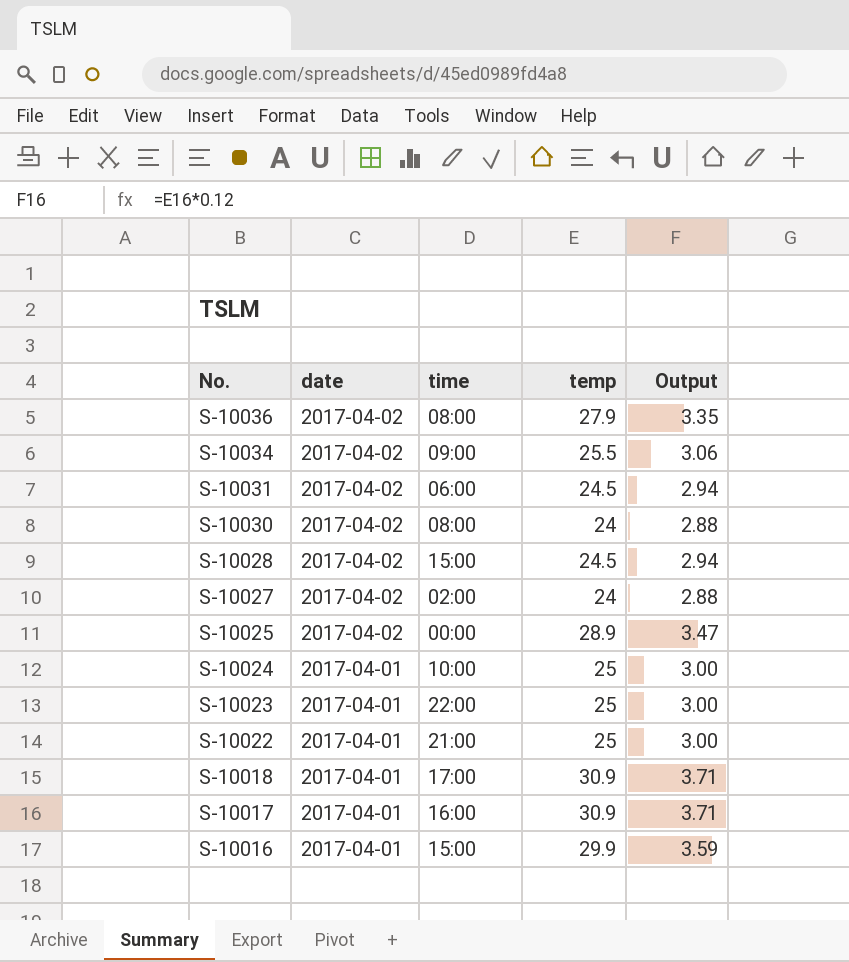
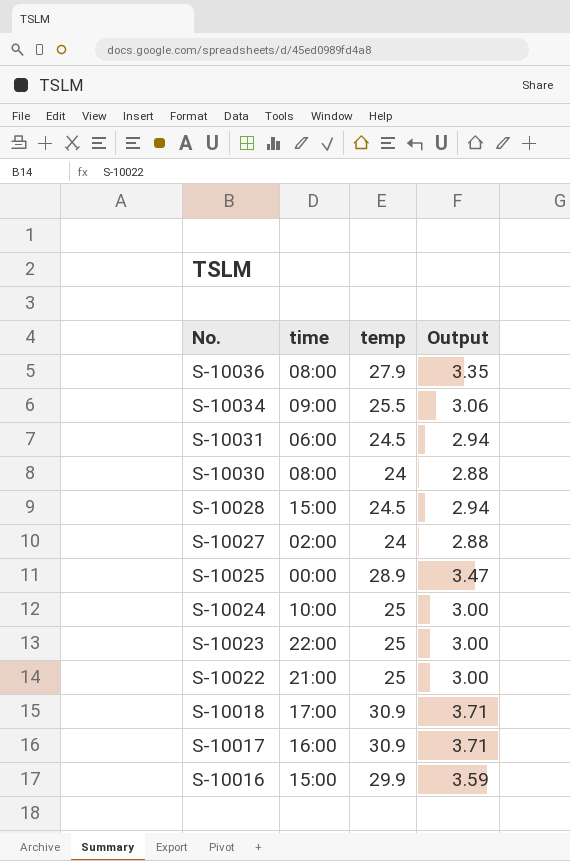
column date | position: 2 -> none

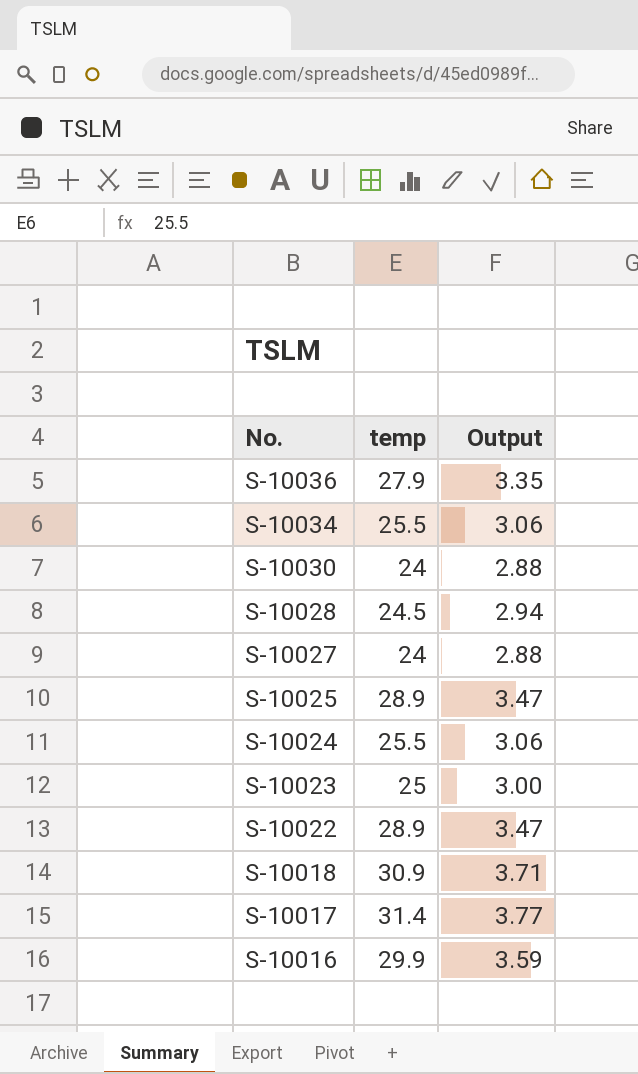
column time | position: 2 -> none
row S-10031: 06:00 | 24.5 | 2.94 -> none
S-10024 | temp: 25 -> 25.5
S-10024 | Output: 3.00 -> 3.06
S-10022 | temp: 25 -> 28.9
S-10022 | Output: 3.00 -> 3.47
S-10017 | temp: 30.9 -> 31.4
S-10017 | Output: 3.71 -> 3.77

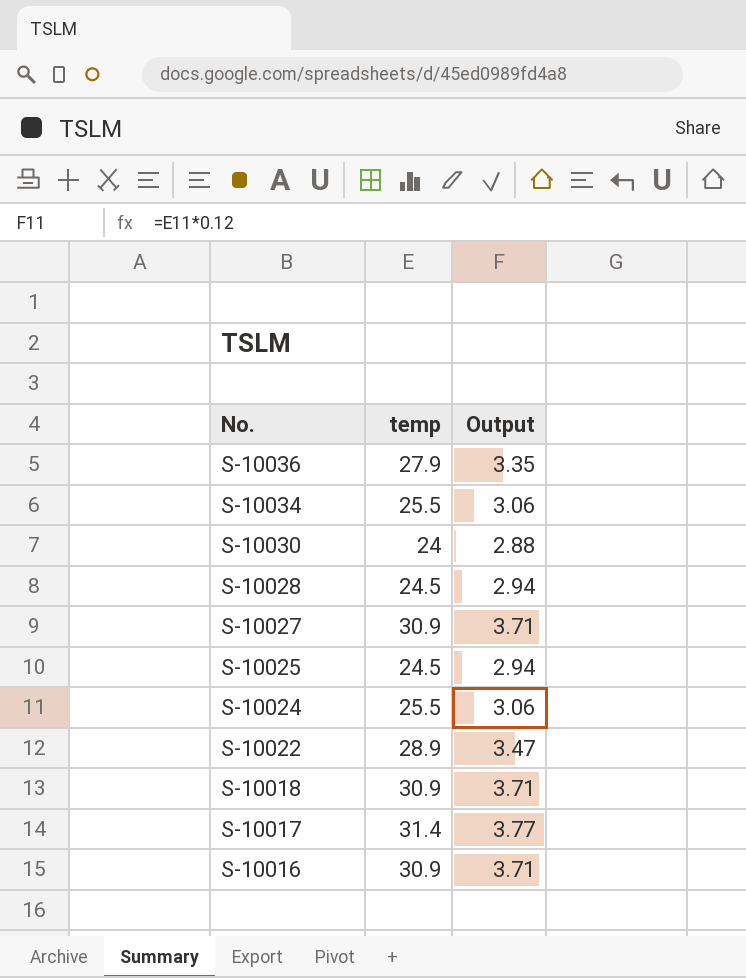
row S-10023: 25 | 3.00 -> none
S-10027 | temp: 24 -> 30.9
S-10027 | Output: 2.88 -> 3.71
S-10025 | temp: 28.9 -> 24.5
S-10025 | Output: 3.47 -> 2.94
S-10016 | temp: 29.9 -> 30.9
S-10016 | Output: 3.59 -> 3.71

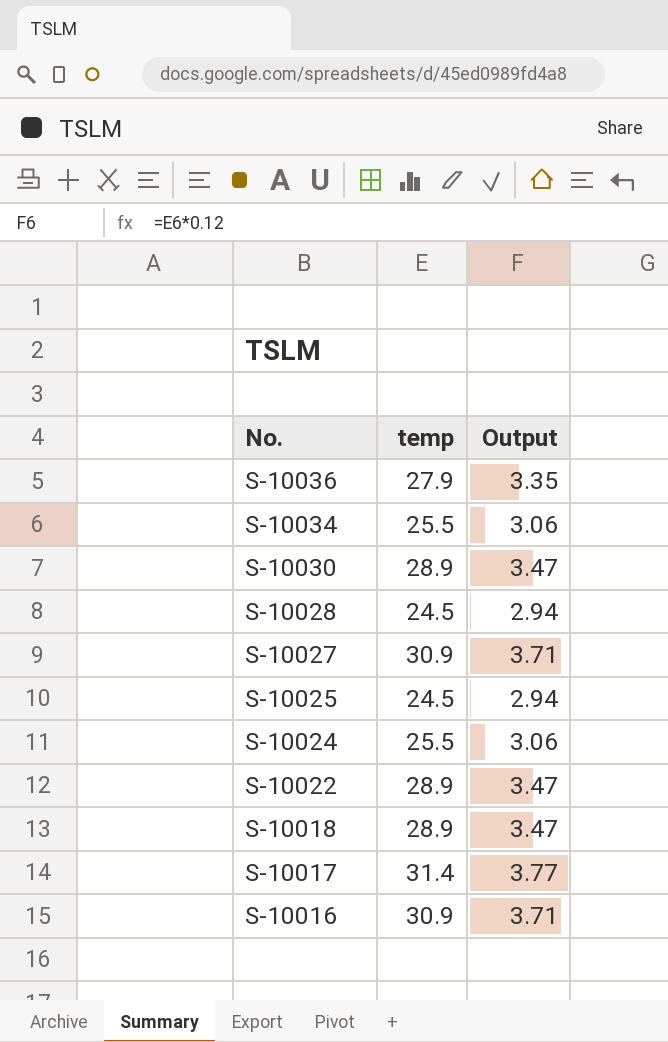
S-10030 | temp: 24 -> 28.9
S-10030 | Output: 2.88 -> 3.47
S-10018 | temp: 30.9 -> 28.9
S-10018 | Output: 3.71 -> 3.47

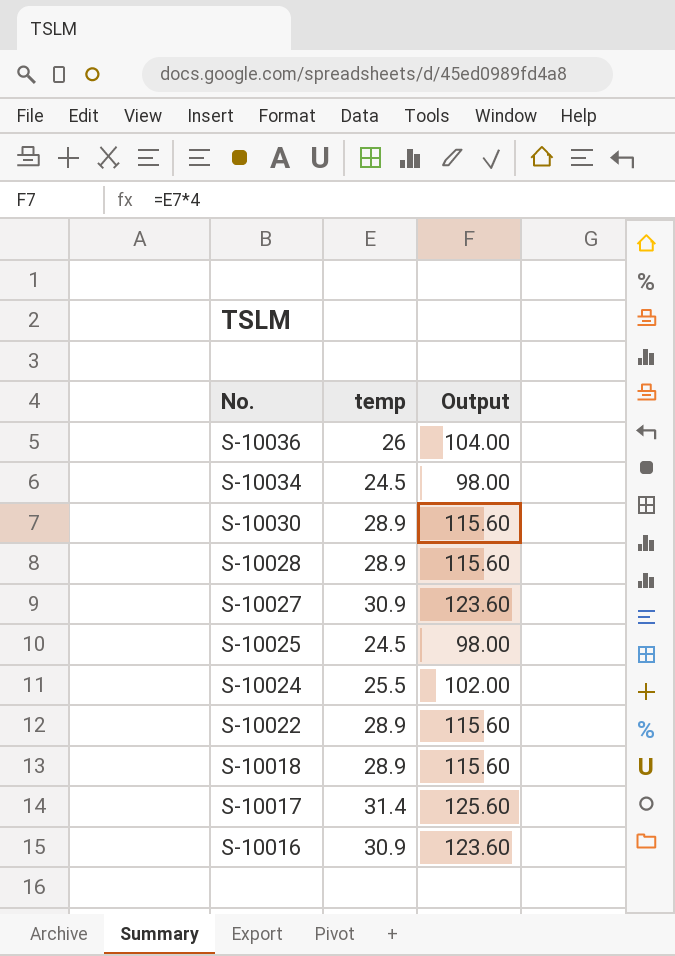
column Output | formula: [temp] * 0.12 -> [temp] * 4
S-10036 | temp: 27.9 -> 26
S-10034 | temp: 25.5 -> 24.5
S-10028 | temp: 24.5 -> 28.9

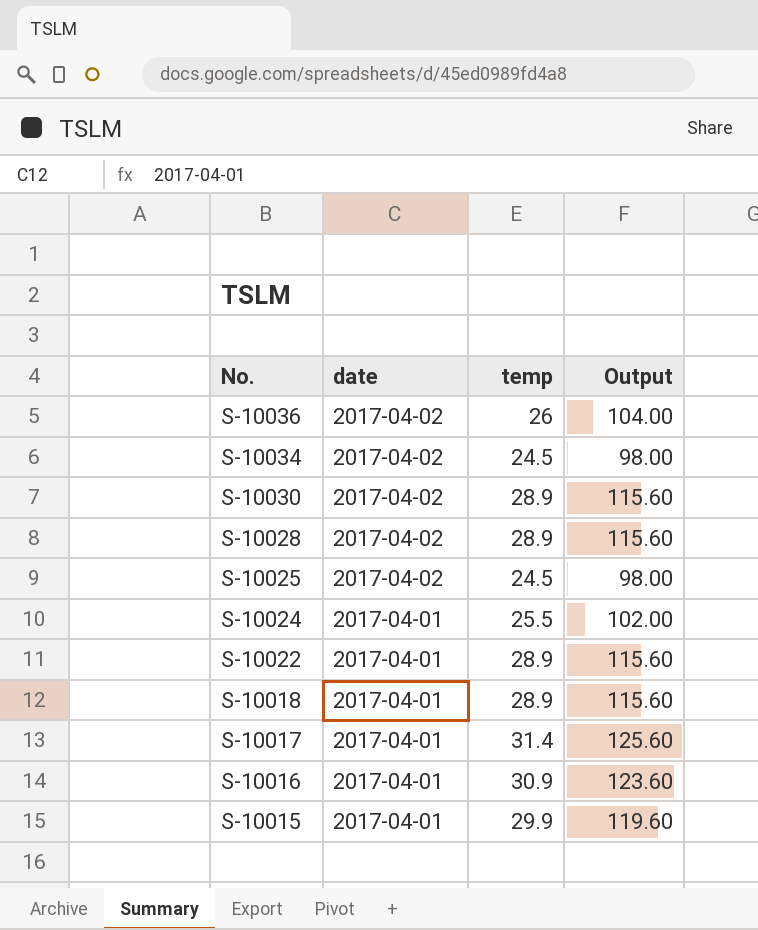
column date | position: none -> 2
row S-10027: 30.9 | 123.60 -> none
row S-10015: none -> 2017-04-01 | 29.9 | 119.60

